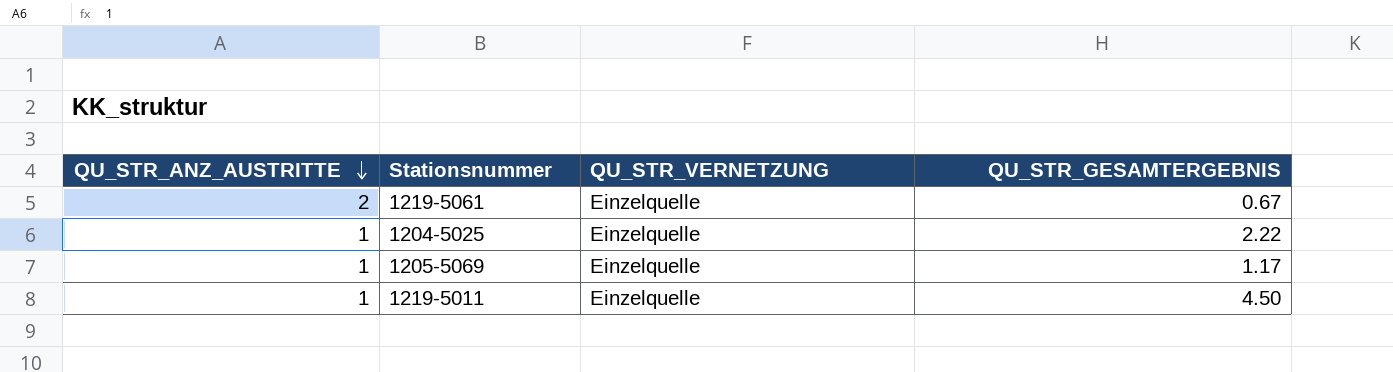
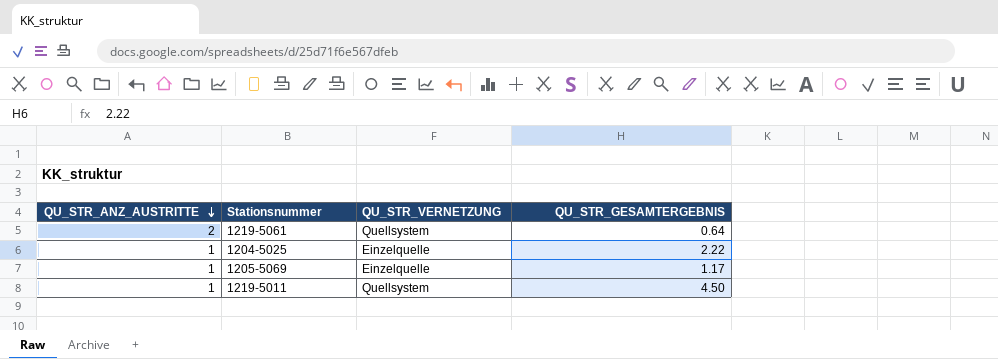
1219-5061 | QU_STR_VERNETZUNG: Einzelquelle -> Quellsystem
1219-5061 | QU_STR_GESAMTERGEBNIS: 0.67 -> 0.64
1219-5011 | QU_STR_VERNETZUNG: Einzelquelle -> Quellsystem

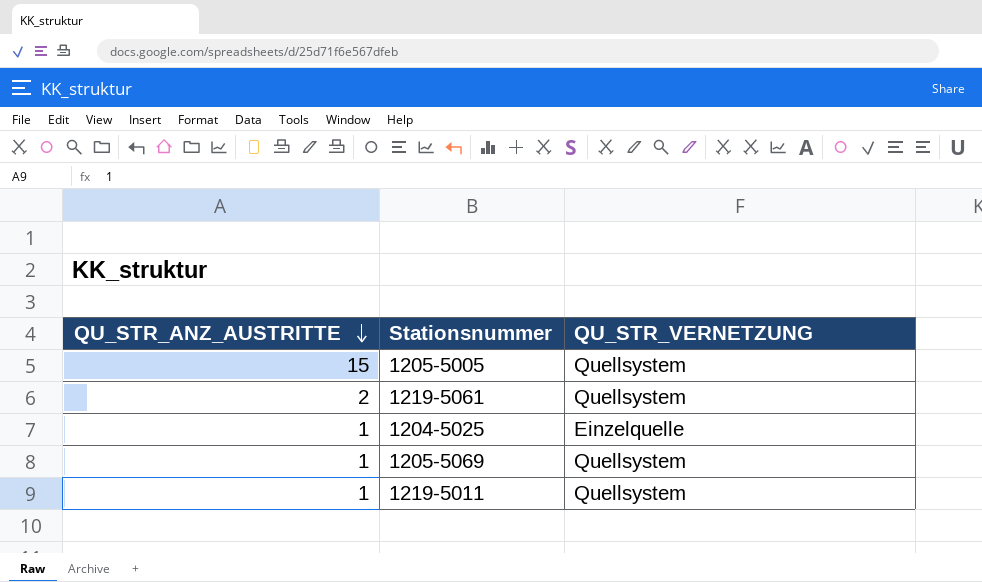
column QU_STR_GESAMTERGEBNIS | position: 4 -> none
row 1205-5005: none -> 15 | Quellsystem
1205-5069 | QU_STR_VERNETZUNG: Einzelquelle -> Quellsystem

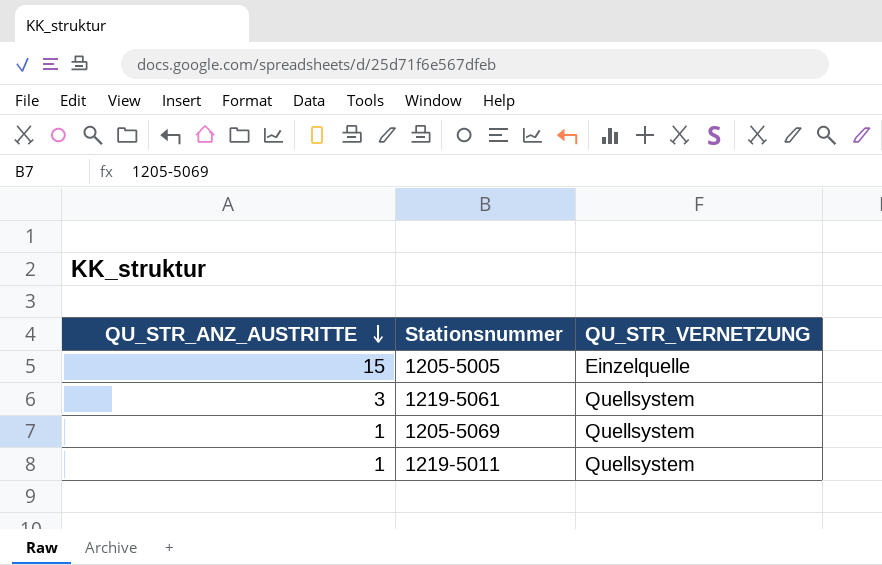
row 1204-5025: 1 | Einzelquelle -> none
1205-5005 | QU_STR_VERNETZUNG: Quellsystem -> Einzelquelle
1219-5061 | QU_STR_ANZ_AUSTRITTE: 2 -> 3

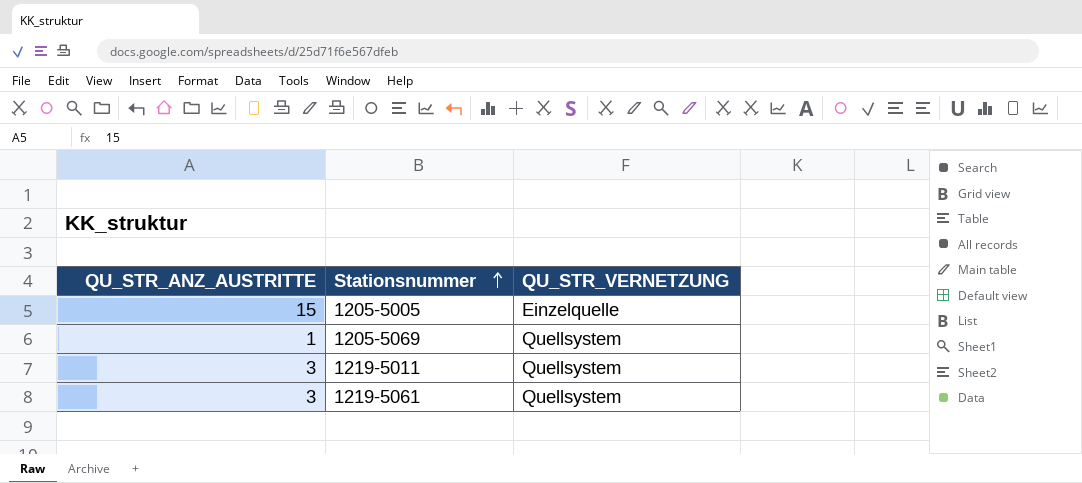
row order: QU_STR_ANZ_AUSTRITTE descending -> Stationsnummer ascending
1219-5011 | QU_STR_ANZ_AUSTRITTE: 1 -> 3

